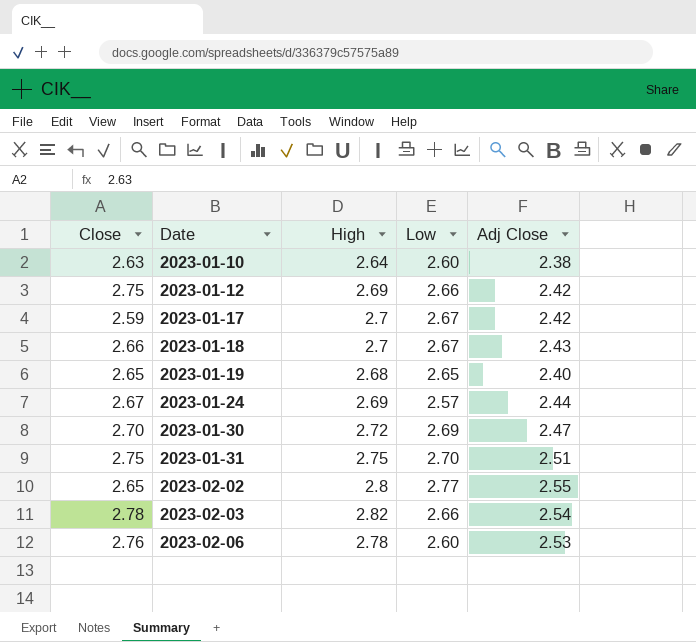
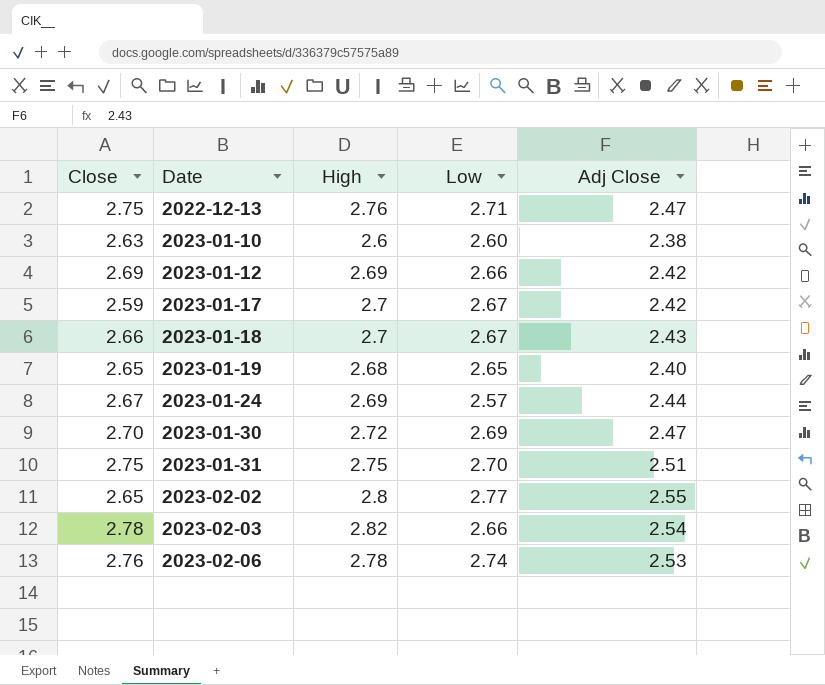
row 2022-12-13: none -> 2.75 | 2.76 | 2.71 | 2.47
2023-01-10 | High: 2.64 -> 2.6
2023-01-12 | Close: 2.75 -> 2.69
2023-02-06 | Low: 2.60 -> 2.74

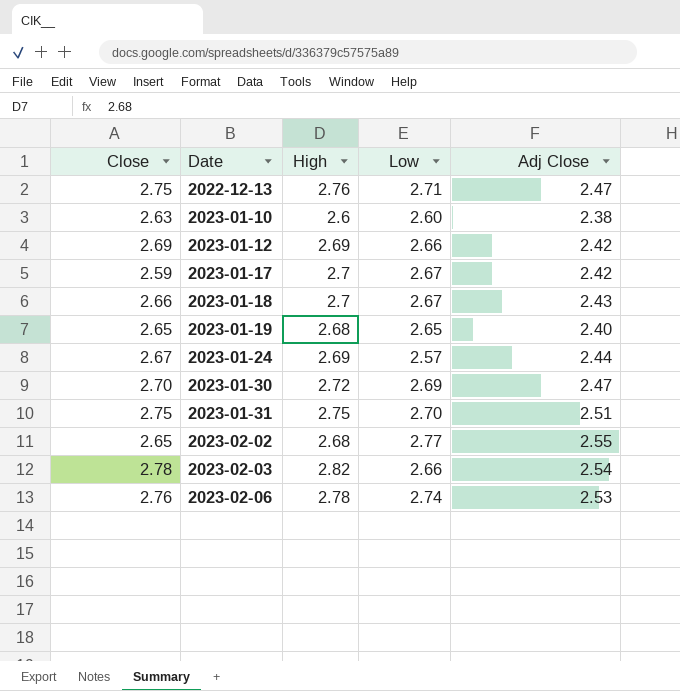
2023-02-02 | High: 2.8 -> 2.68

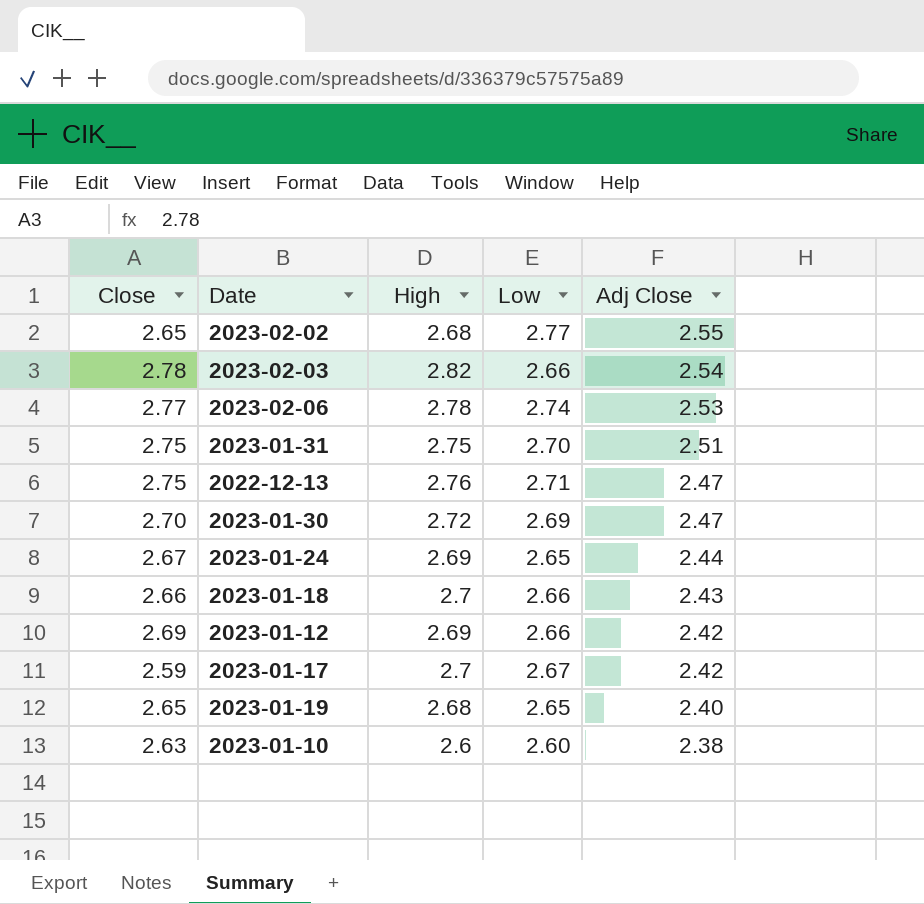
row order: Date ascending -> Adj Close descending
2023-02-06 | Close: 2.76 -> 2.77
2023-01-24 | Low: 2.57 -> 2.65
2023-01-18 | Low: 2.67 -> 2.66

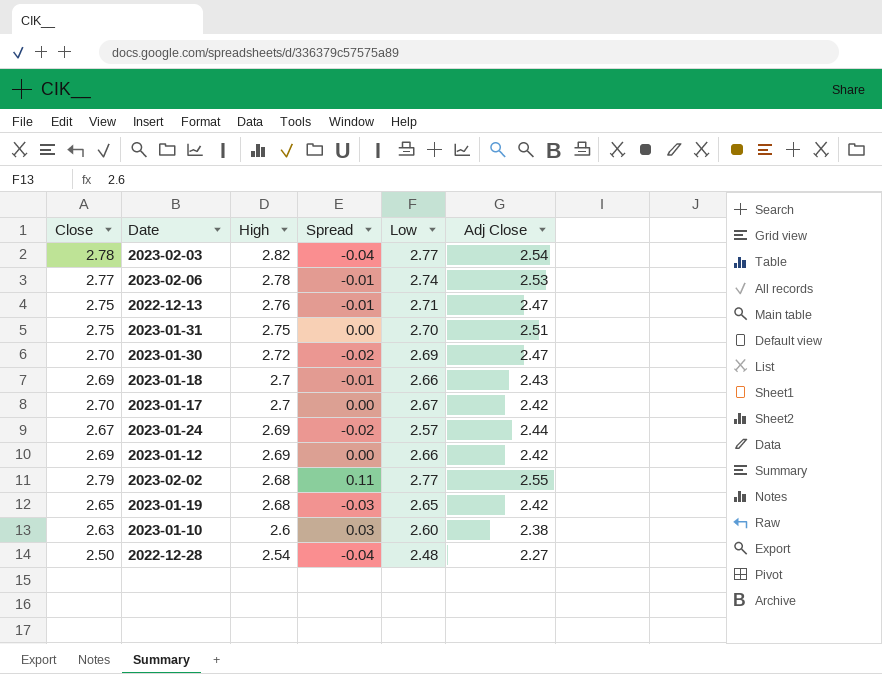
row order: Adj Close descending -> High descending
column Spread | formula: none -> [Close] - [High]
2023-02-03 | Low: 2.66 -> 2.77
2023-01-18 | Close: 2.66 -> 2.69
2023-01-17 | Close: 2.59 -> 2.70
2023-01-24 | Low: 2.65 -> 2.57
2023-02-02 | Close: 2.65 -> 2.79
2023-01-19 | Adj Close: 2.40 -> 2.42
row 2022-12-28: none -> 2.50 | 2.54 | -0.04 | 2.48 | 2.27

